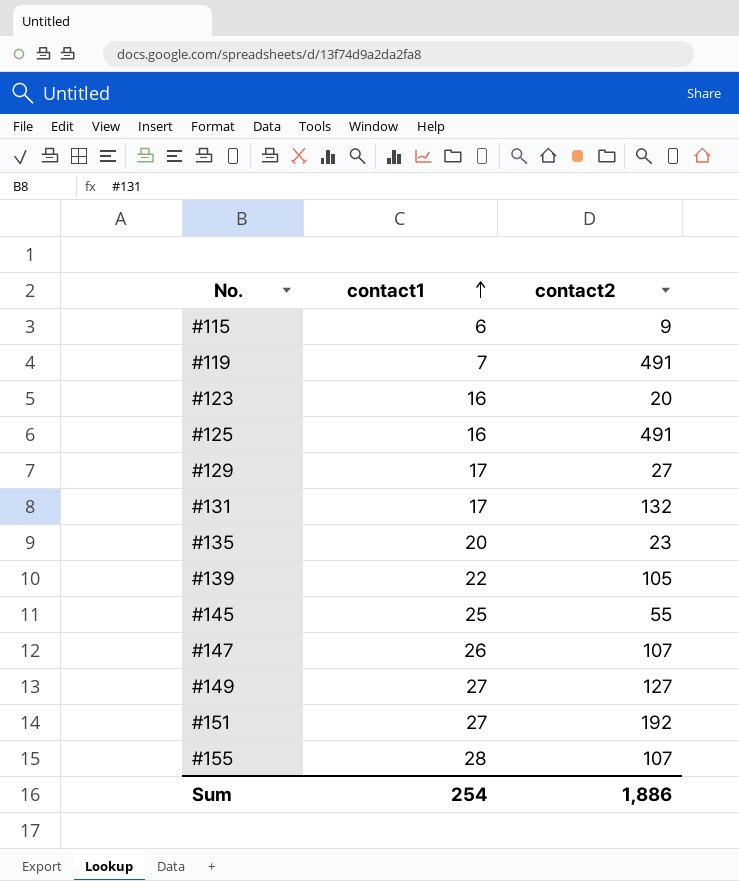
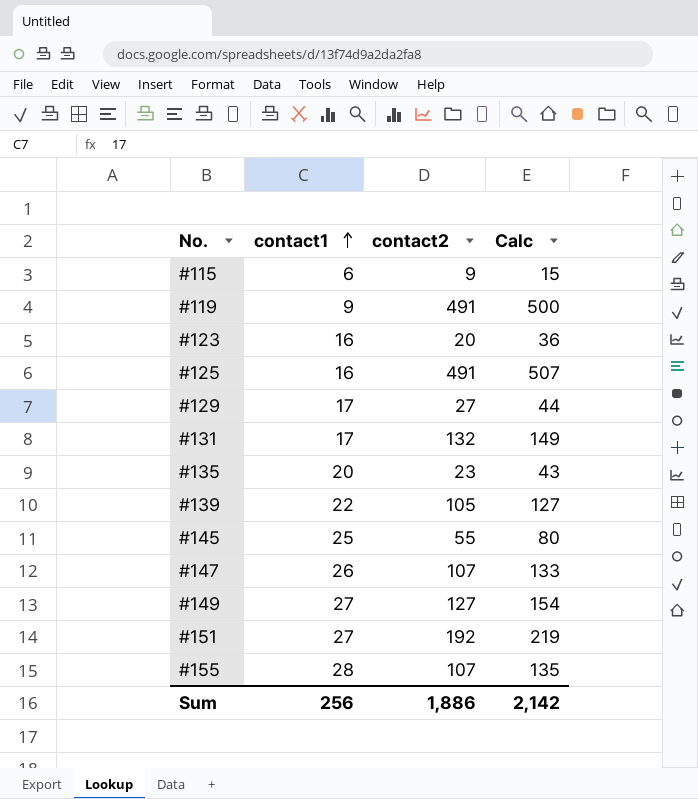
column Calc | formula: none -> [contact1] + [contact2]
#119 | contact1: 7 -> 9
Sum | contact1: 254 -> 256

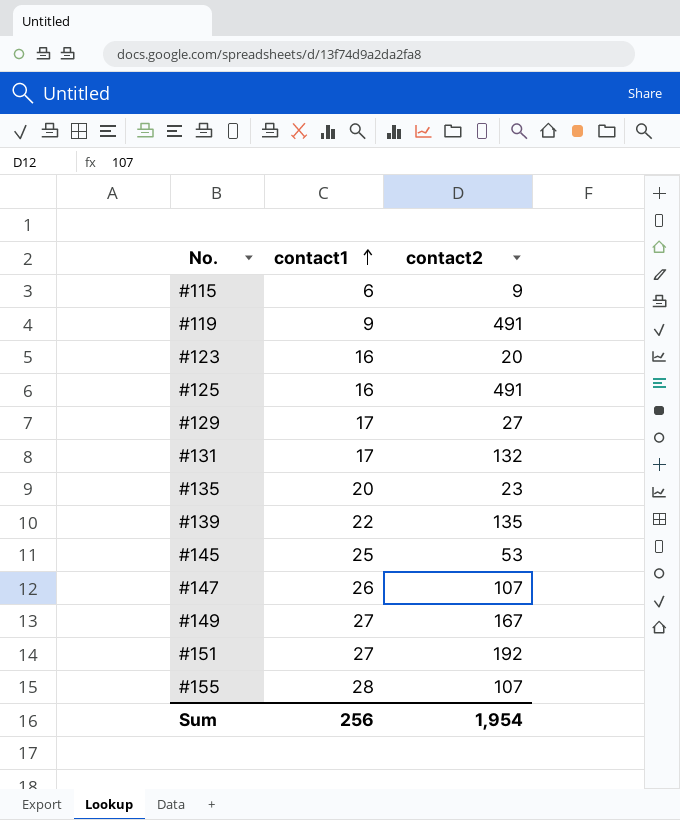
column Calc | formula: [contact1] + [contact2] -> none
#139 | contact2: 105 -> 135
#145 | contact2: 55 -> 53
#149 | contact2: 127 -> 167
Sum | contact2: 1,886 -> 1,954

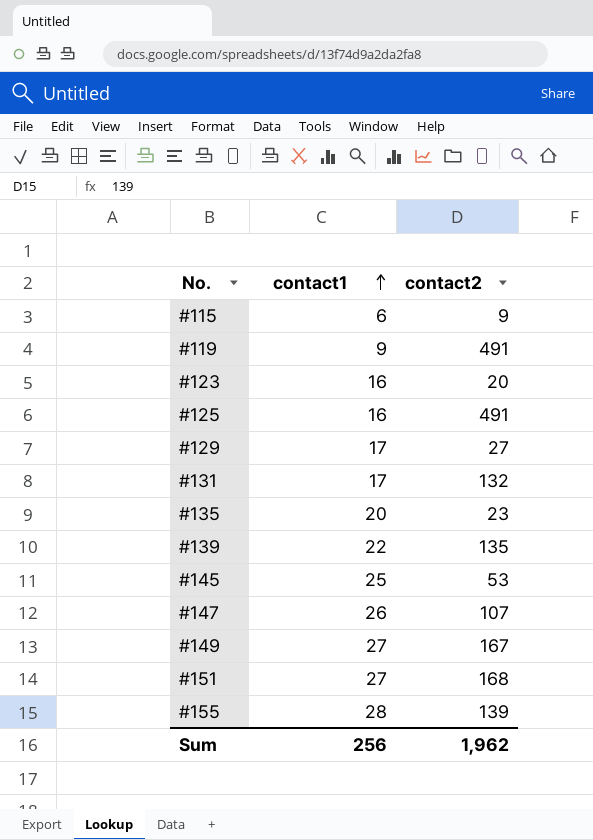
#151 | contact2: 192 -> 168
#155 | contact2: 107 -> 139
Sum | contact2: 1,954 -> 1,962

